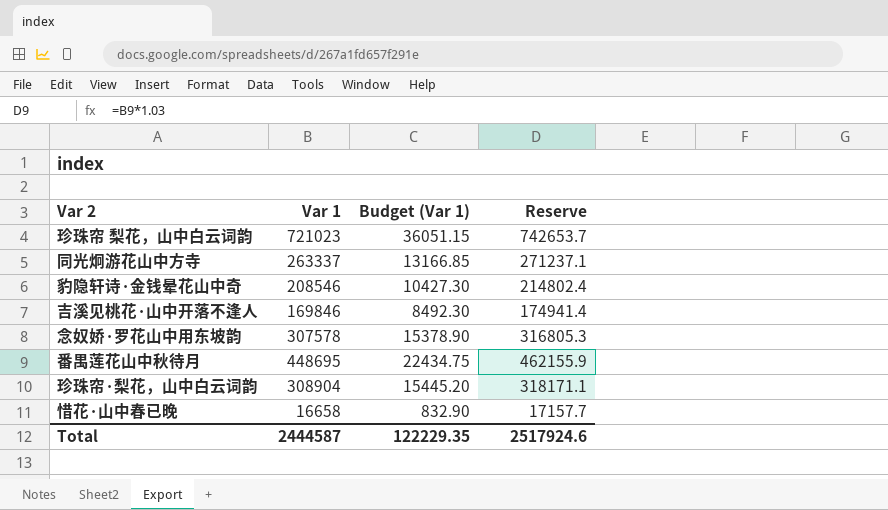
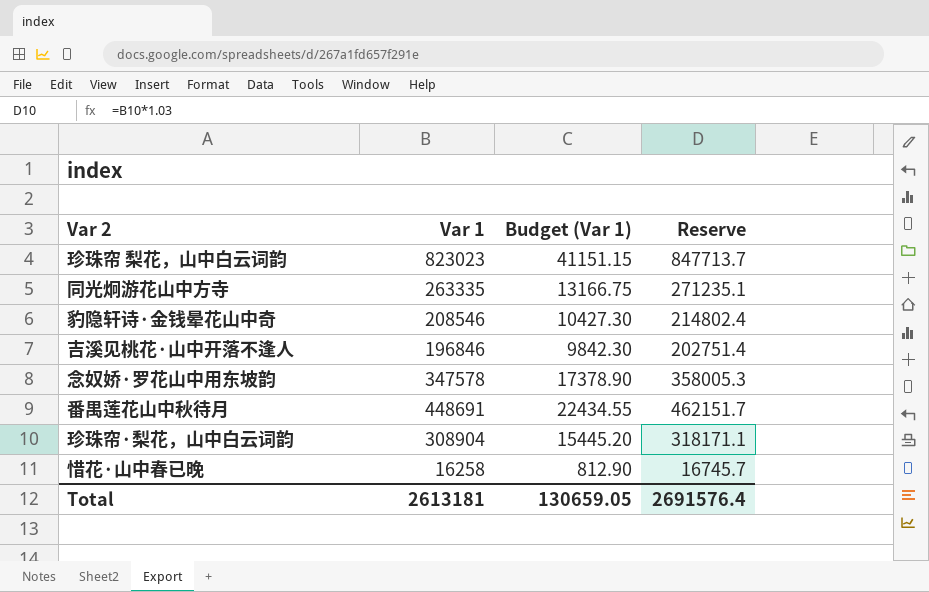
珍珠帘 梨花，山中白云词韵 | Var 1: 721023 -> 823023
珍珠帘 梨花，山中白云词韵 | Budget (Var 1): 36051.15 -> 41151.15
珍珠帘 梨花，山中白云词韵 | Reserve: 742653.7 -> 847713.7
同光炯游花山中方寺 | Var 1: 263337 -> 263335
同光炯游花山中方寺 | Budget (Var 1): 13166.85 -> 13166.75
同光炯游花山中方寺 | Reserve: 271237.1 -> 271235.1
吉溪见桃花·山中开落不逢人 | Var 1: 169846 -> 196846
吉溪见桃花·山中开落不逢人 | Budget (Var 1): 8492.30 -> 9842.30
吉溪见桃花·山中开落不逢人 | Reserve: 174941.4 -> 202751.4
念奴娇·罗花山中用东坡韵 | Var 1: 307578 -> 347578
念奴娇·罗花山中用东坡韵 | Budget (Var 1): 15378.90 -> 17378.90
念奴娇·罗花山中用东坡韵 | Reserve: 316805.3 -> 358005.3
番禺莲花山中秋待月 | Var 1: 448695 -> 448691
番禺莲花山中秋待月 | Budget (Var 1): 22434.75 -> 22434.55
番禺莲花山中秋待月 | Reserve: 462155.9 -> 462151.7
惜花·山中春已晚 | Var 1: 16658 -> 16258
惜花·山中春已晚 | Budget (Var 1): 832.90 -> 812.90
惜花·山中春已晚 | Reserve: 17157.7 -> 16745.7
Total | Var 1: 2444587 -> 2613181
Total | Budget (Var 1): 122229.35 -> 130659.05
Total | Reserve: 2517924.6 -> 2691576.4

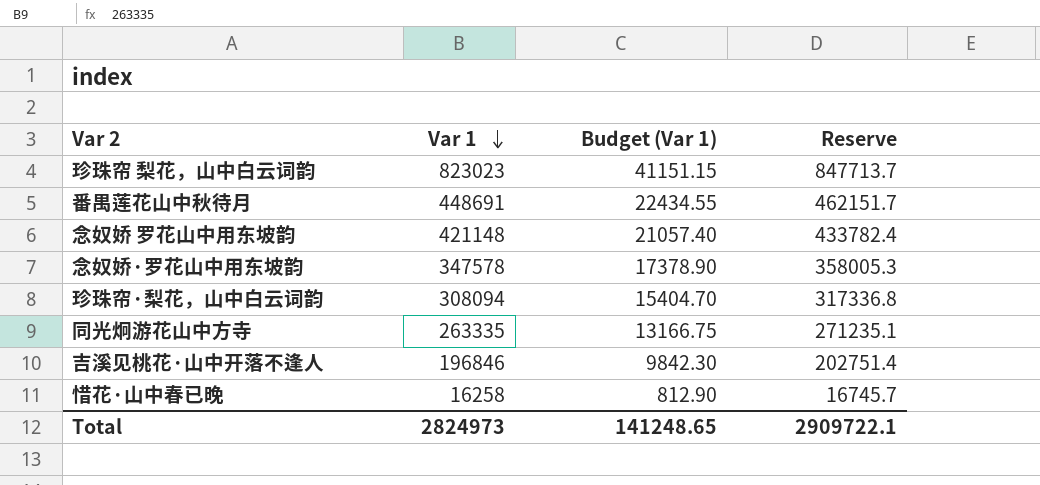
row order: none -> Var 1 descending
row 豹隐轩诗·金钱晕花山中奇: 208546 | 10427.30 | 214802.4 -> none
row 念奴娇 罗花山中用东坡韵: none -> 421148 | 21057.40 | 433782.4
珍珠帘·梨花，山中白云词韵 | Var 1: 308904 -> 308094
珍珠帘·梨花，山中白云词韵 | Budget (Var 1): 15445.20 -> 15404.70
珍珠帘·梨花，山中白云词韵 | Reserve: 318171.1 -> 317336.8
Total | Var 1: 2613181 -> 2824973
Total | Budget (Var 1): 130659.05 -> 141248.65
Total | Reserve: 2691576.4 -> 2909722.1

